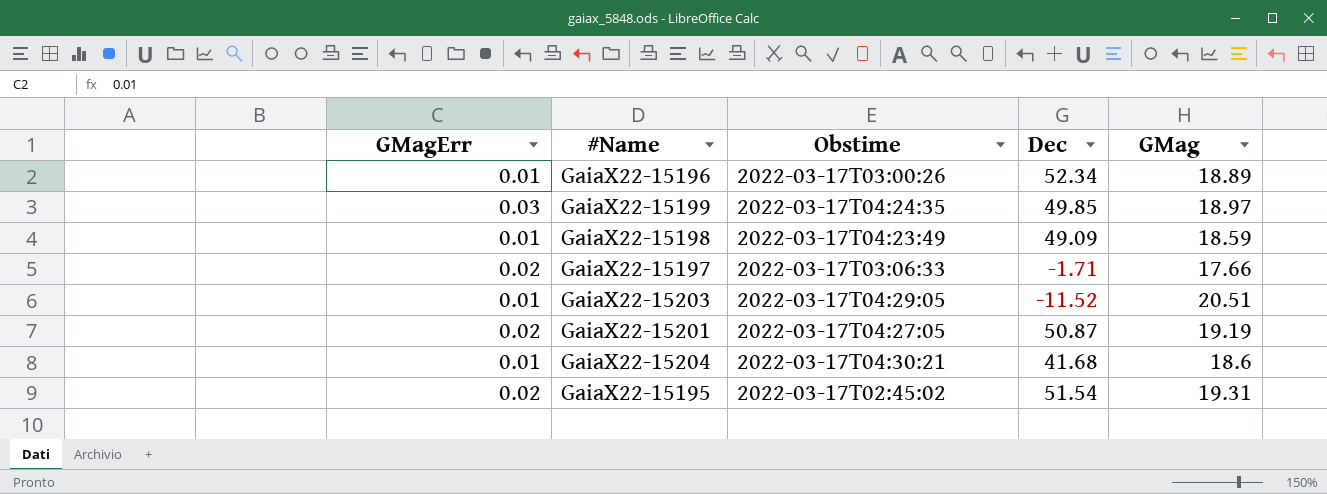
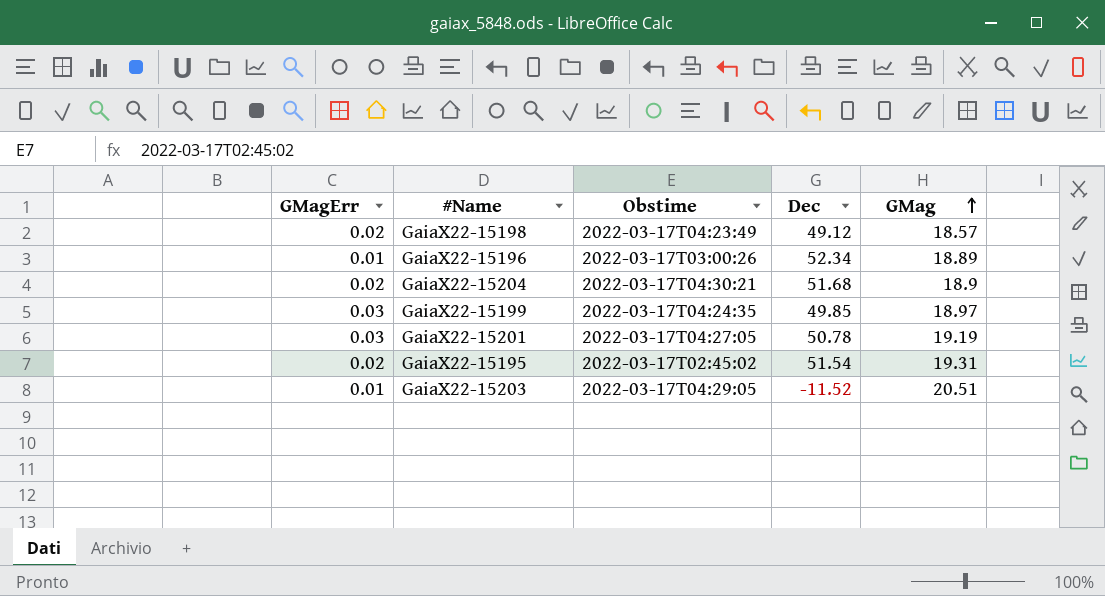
row order: none -> GMag ascending
row GaiaX22-15197: 0.02 | 2022-03-17T03:06:33 | -1.71 | 17.66 -> none
GaiaX22-15198 | GMagErr: 0.01 -> 0.02
GaiaX22-15198 | Dec: 49.09 -> 49.12
GaiaX22-15198 | GMag: 18.59 -> 18.57
GaiaX22-15204 | GMagErr: 0.01 -> 0.02
GaiaX22-15204 | Dec: 41.68 -> 51.68
GaiaX22-15204 | GMag: 18.6 -> 18.9
GaiaX22-15201 | GMagErr: 0.02 -> 0.03
GaiaX22-15201 | Dec: 50.87 -> 50.78

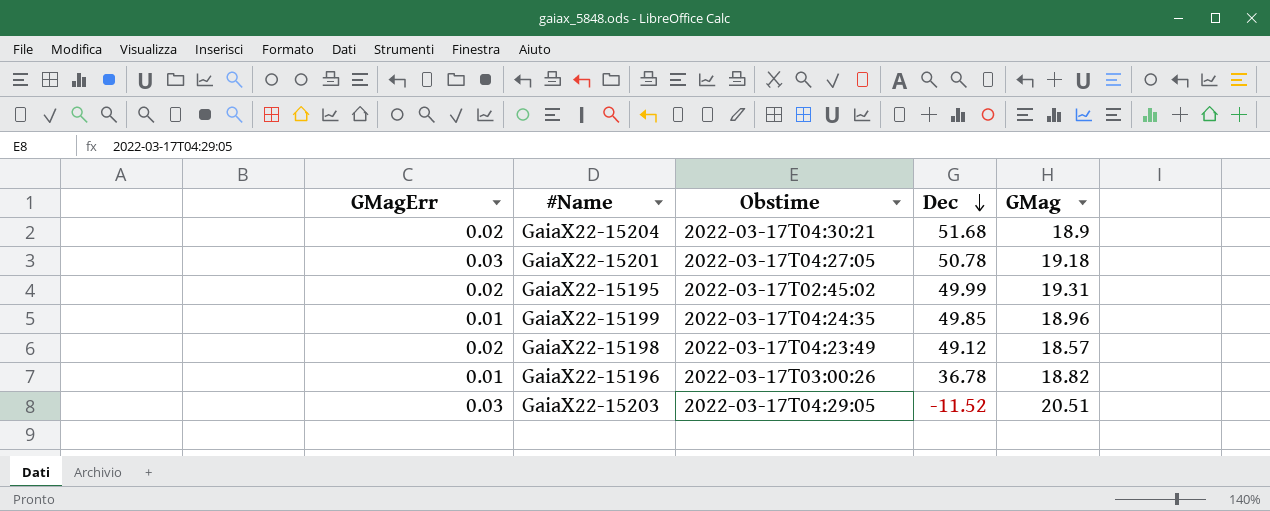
row order: GMag ascending -> Dec descending
GaiaX22-15201 | GMag: 19.19 -> 19.18
GaiaX22-15195 | Dec: 51.54 -> 49.99
GaiaX22-15199 | GMagErr: 0.03 -> 0.01
GaiaX22-15199 | GMag: 18.97 -> 18.96
GaiaX22-15196 | Dec: 52.34 -> 36.78
GaiaX22-15196 | GMag: 18.89 -> 18.82
GaiaX22-15203 | GMagErr: 0.01 -> 0.03

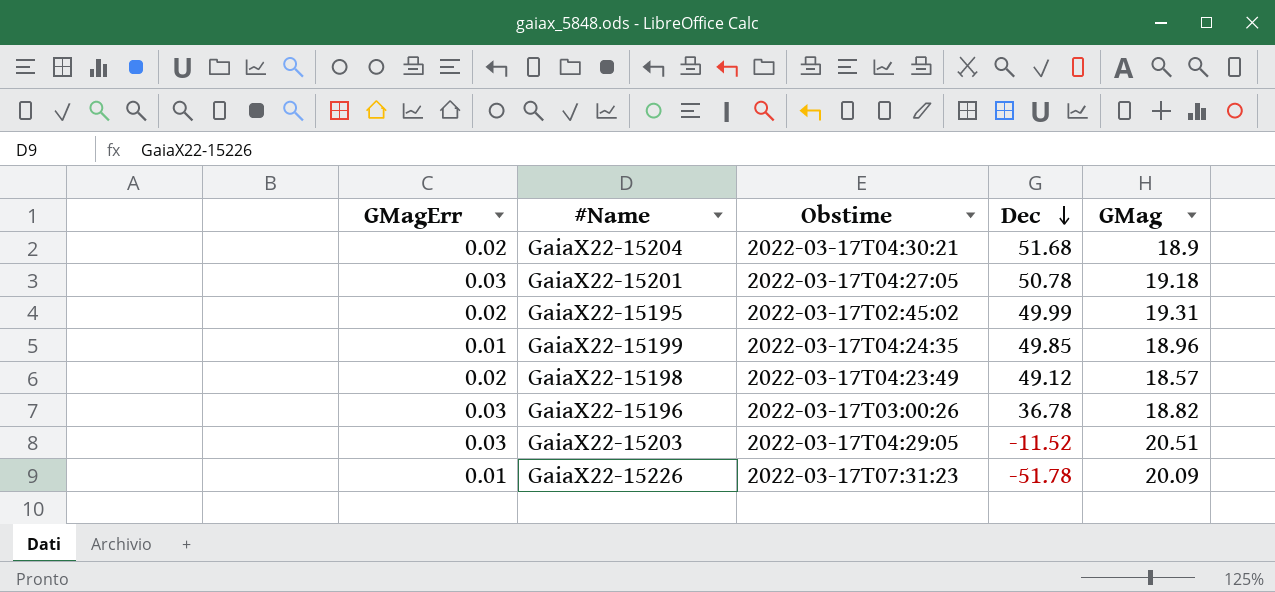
GaiaX22-15196 | GMagErr: 0.01 -> 0.03
row GaiaX22-15226: none -> 0.01 | 2022-03-17T07:31:23 | -51.78 | 20.09

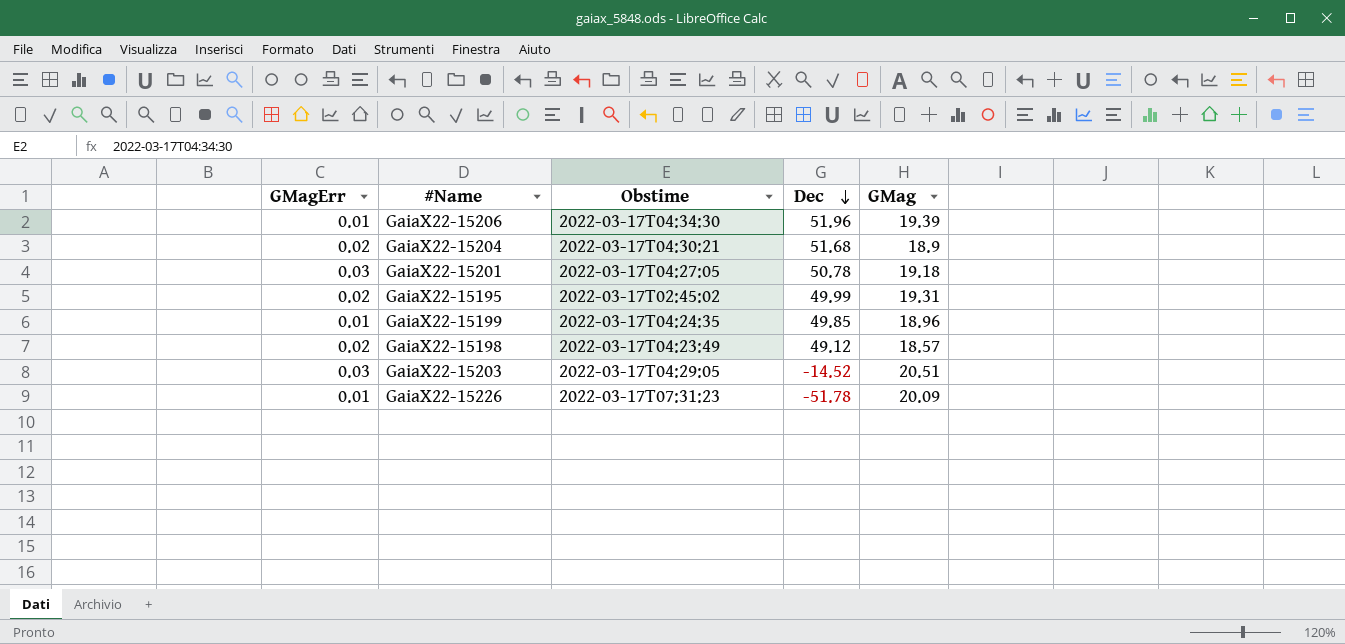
row GaiaX22-15196: 0.03 | 2022-03-17T03:00:26 | 36.78 | 18.82 -> none
row GaiaX22-15206: none -> 0.01 | 2022-03-17T04:34:30 | 51.96 | 19.39
GaiaX22-15203 | Dec: -11.52 -> -14.52

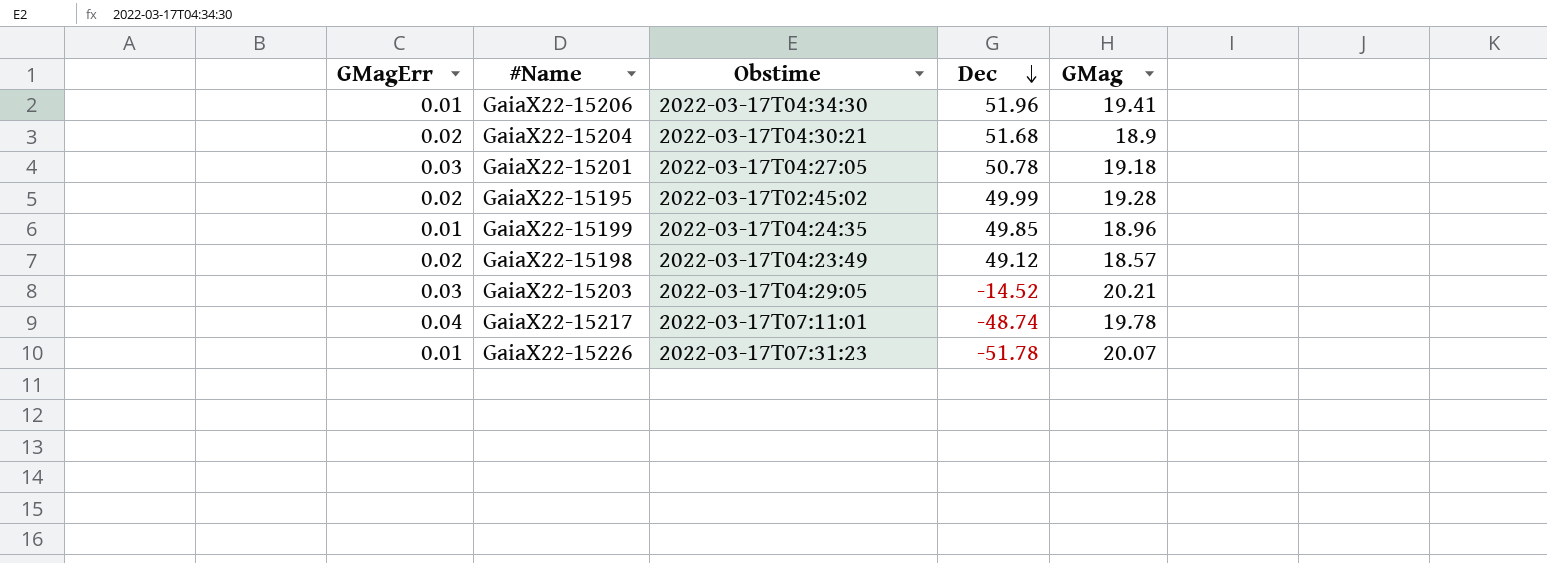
GaiaX22-15206 | GMag: 19.39 -> 19.41
GaiaX22-15195 | GMag: 19.31 -> 19.28
GaiaX22-15203 | GMag: 20.51 -> 20.21
row GaiaX22-15217: none -> 0.04 | 2022-03-17T07:11:01 | -48.74 | 19.78
GaiaX22-15226 | GMag: 20.09 -> 20.07

